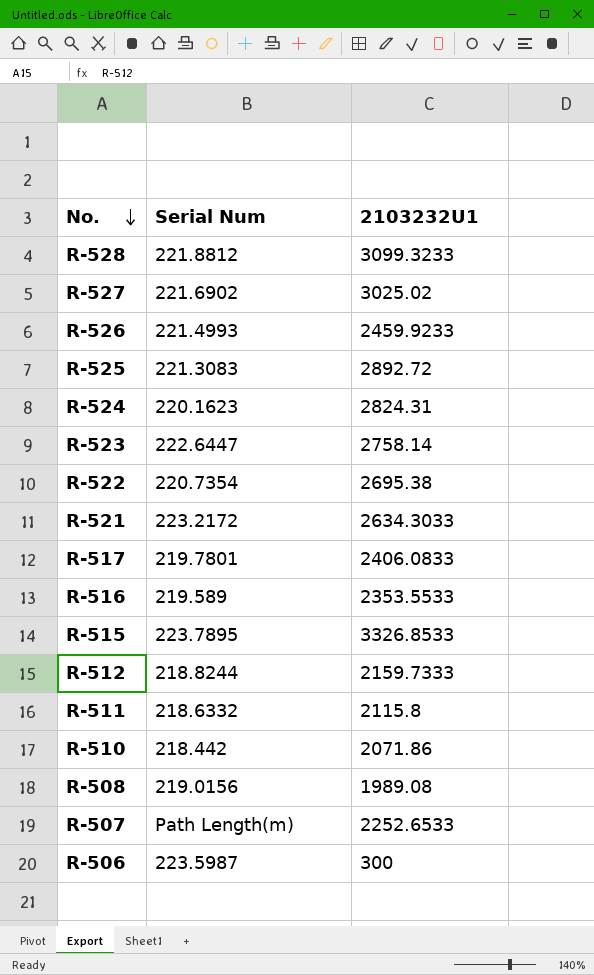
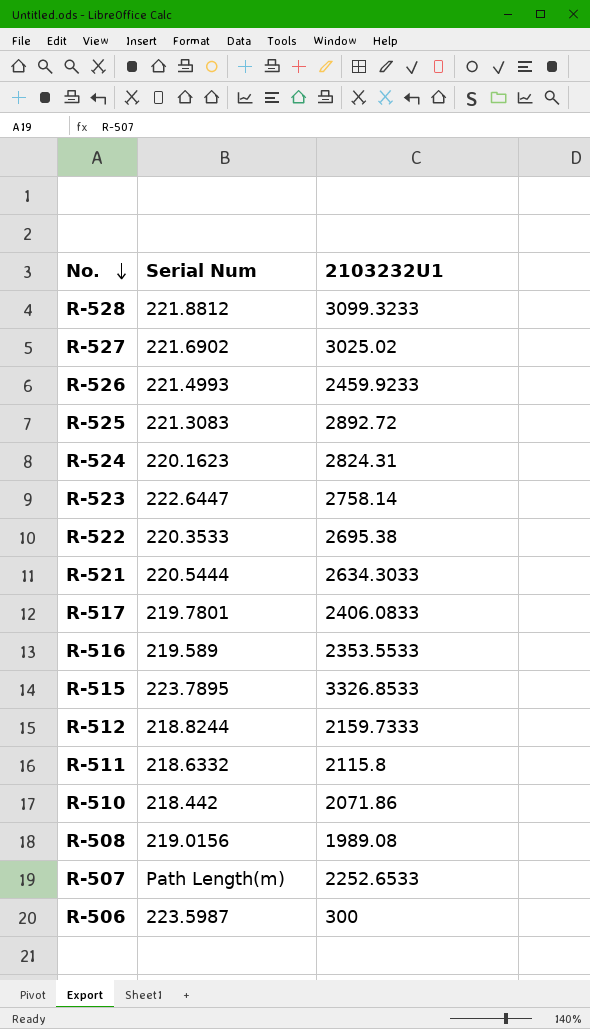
R-522 | Serial Num: 220.7354 -> 220.3533
R-521 | Serial Num: 223.2172 -> 220.5444

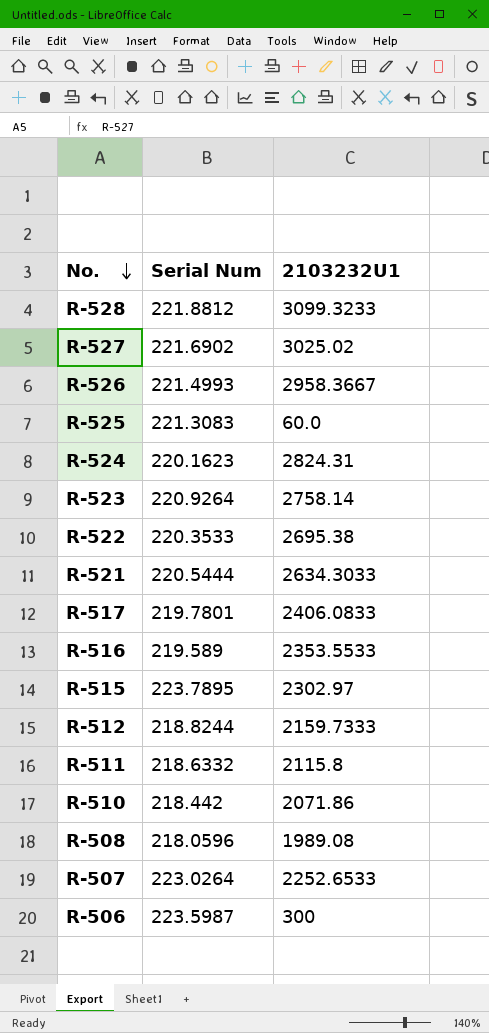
R-526 | 2103232U1: 2459.9233 -> 2958.3667
R-525 | 2103232U1: 2892.72 -> 60.0
R-523 | Serial Num: 222.6447 -> 220.9264
R-515 | 2103232U1: 3326.8533 -> 2302.97
R-508 | Serial Num: 219.0156 -> 218.0596
R-507 | Serial Num: Path Length(m) -> 223.0264

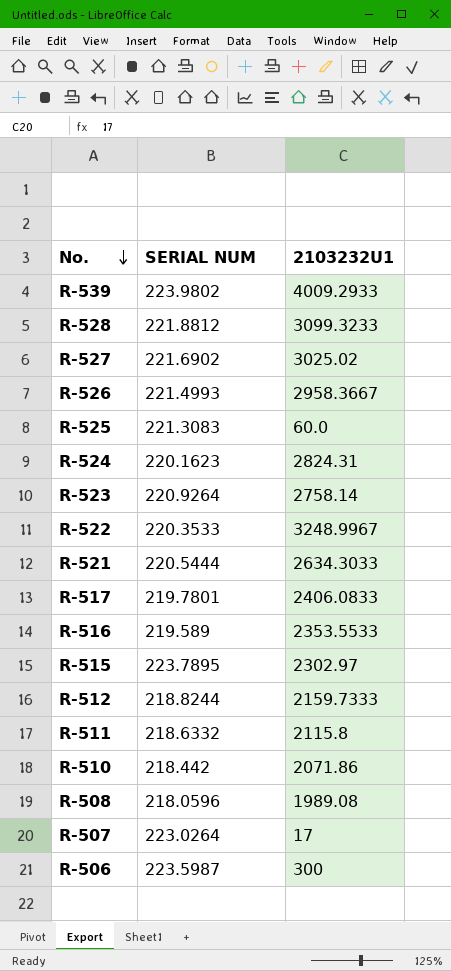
column name: Serial Num -> SERIAL NUM
row R-539: none -> 223.9802 | 4009.2933
R-522 | 2103232U1: 2695.38 -> 3248.9967
R-507 | 2103232U1: 2252.6533 -> 17

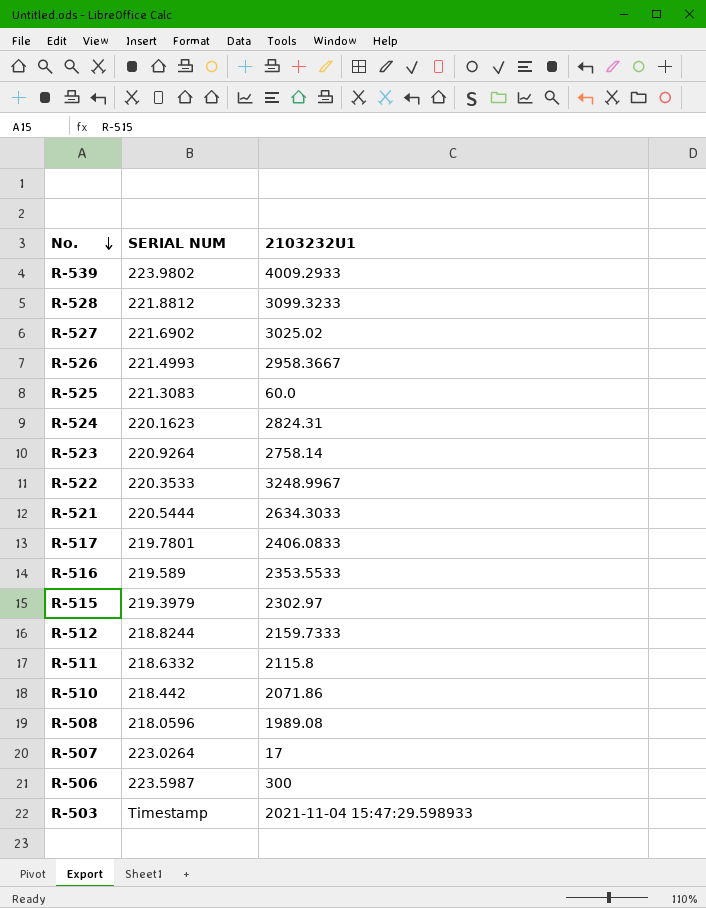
R-515 | SERIAL NUM: 223.7895 -> 219.3979
row R-503: none -> Timestamp | 2021-11-04 15:47:29.598933

